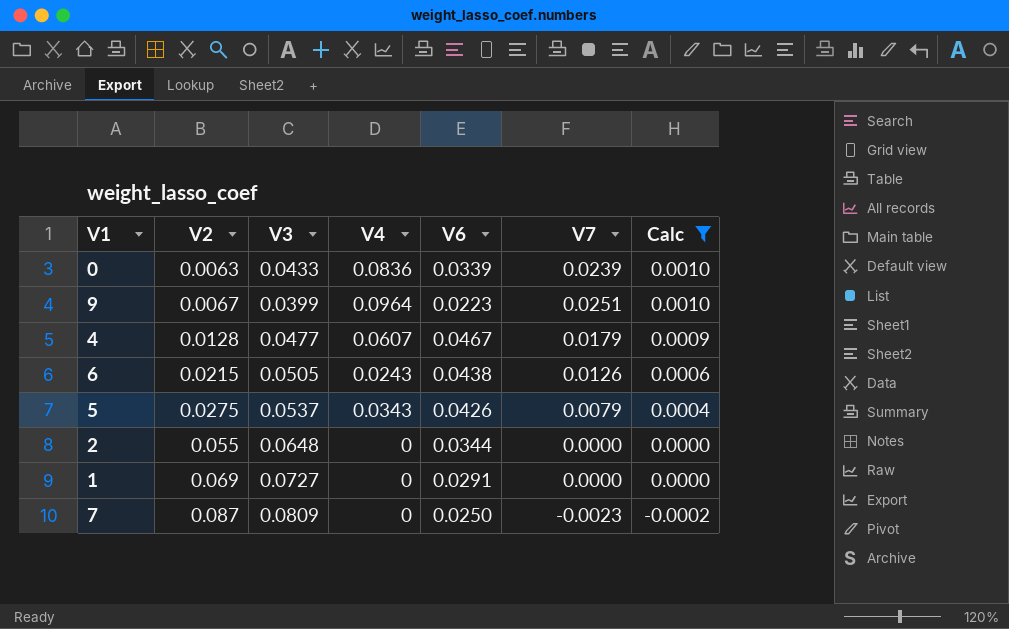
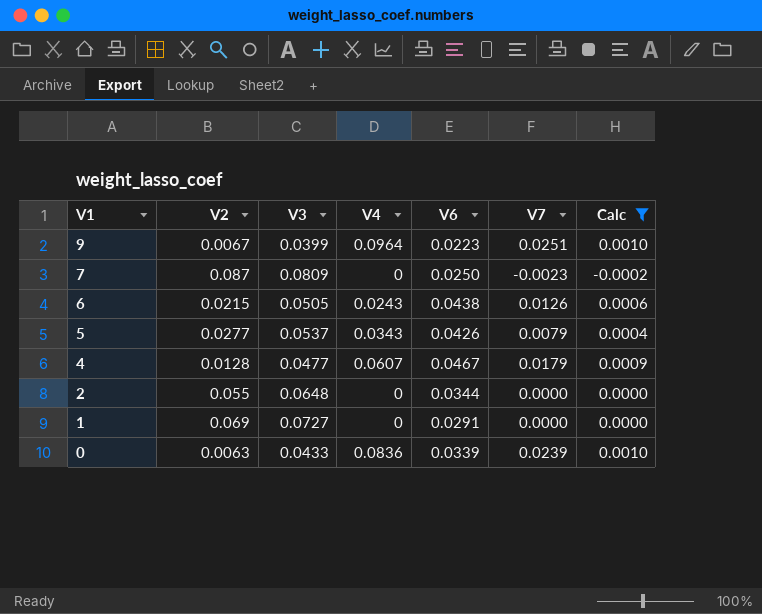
row order: V2 ascending -> V1 descending
5 | V2: 0.0275 -> 0.0277

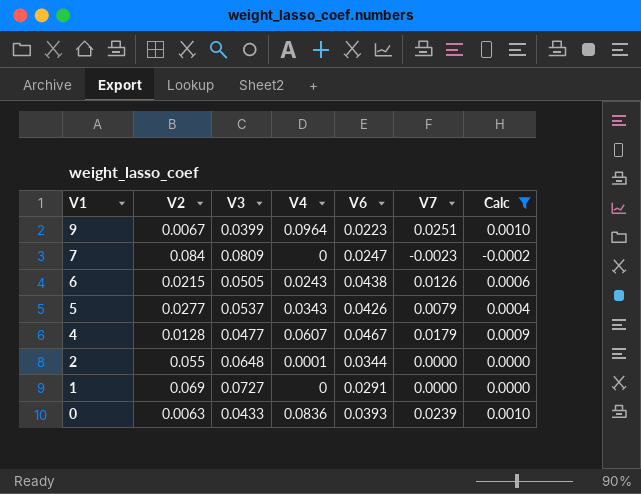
7 | V2: 0.087 -> 0.084
7 | V6: 0.0250 -> 0.0247
2 | V4: 0 -> 0.0001
0 | V6: 0.0339 -> 0.0393

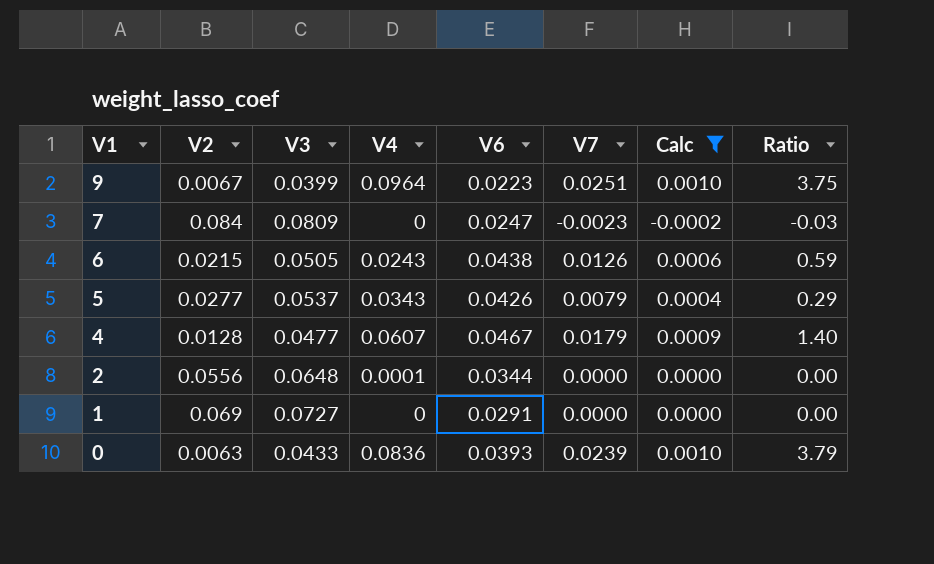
column Ratio | formula: none -> [V7] / [V2]
2 | V2: 0.055 -> 0.0556

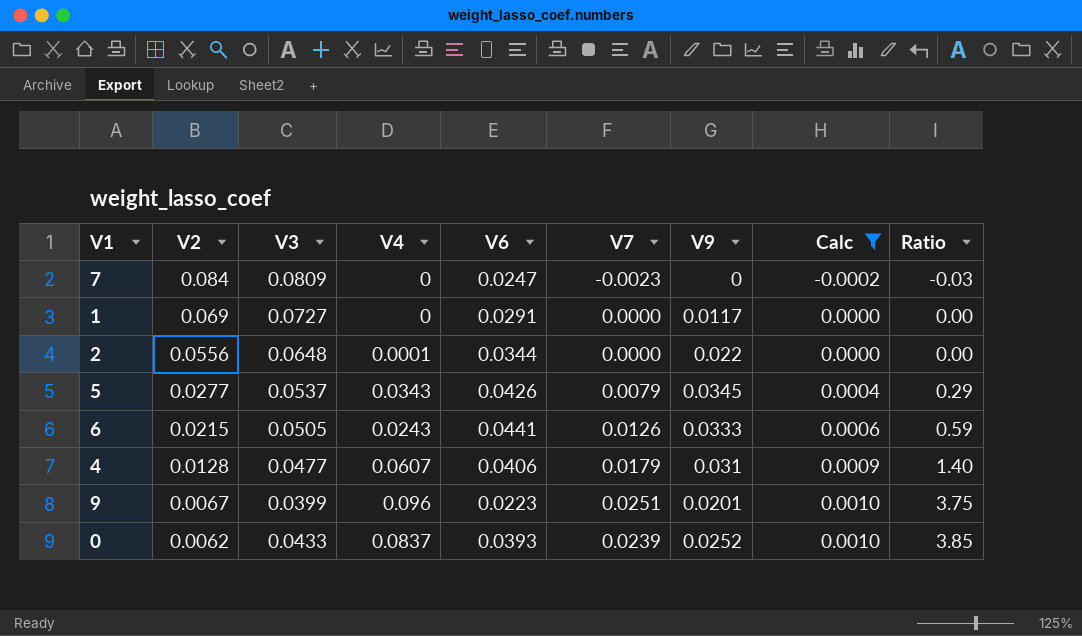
row order: V1 descending -> V2 descending
column V9 | position: none -> 7
6 | V6: 0.0438 -> 0.0441
4 | V6: 0.0467 -> 0.0406
9 | V4: 0.0964 -> 0.096
0 | V2: 0.0063 -> 0.0062
0 | V4: 0.0836 -> 0.0837
0 | Ratio: 3.79 -> 3.85

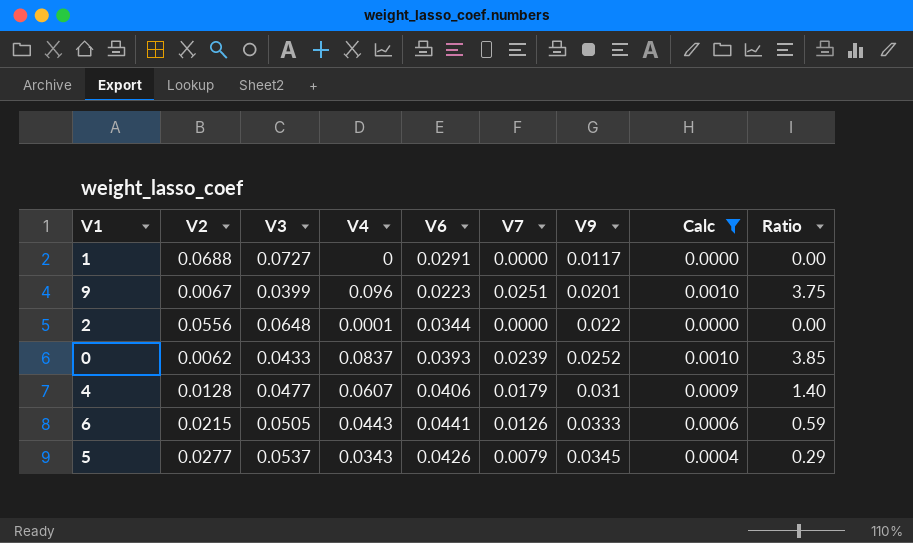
row order: V2 descending -> V9 ascending
row 7: 0.084 | 0.0809 | 0 | 0.0247 | -0.0023 | 0 | -0.0002 | -0.03 -> none
1 | V2: 0.069 -> 0.0688
6 | V4: 0.0243 -> 0.0443

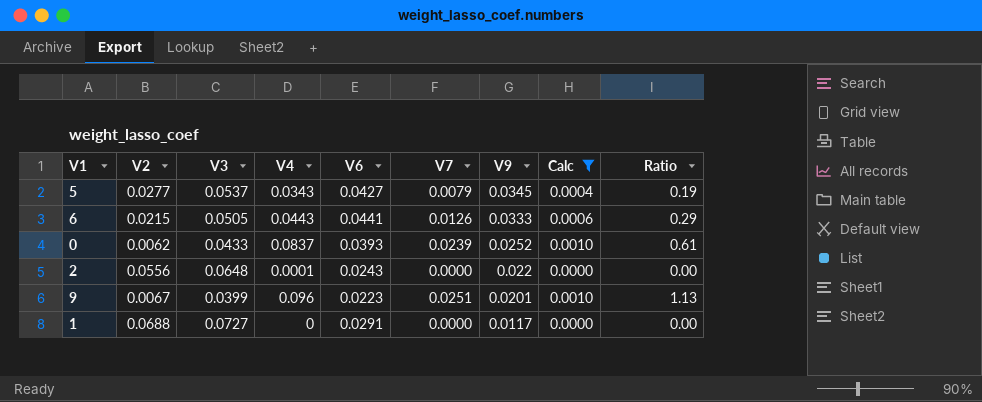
row order: V9 ascending -> V9 descending
column Ratio | formula: [V7] / [V2] -> [V7] / [V6]
row 4: 0.0128 | 0.0477 | 0.0607 | 0.0406 | 0.0179 | 0.031 | 0.0009 | 1.40 -> none
5 | V6: 0.0426 -> 0.0427
2 | V6: 0.0344 -> 0.0243

